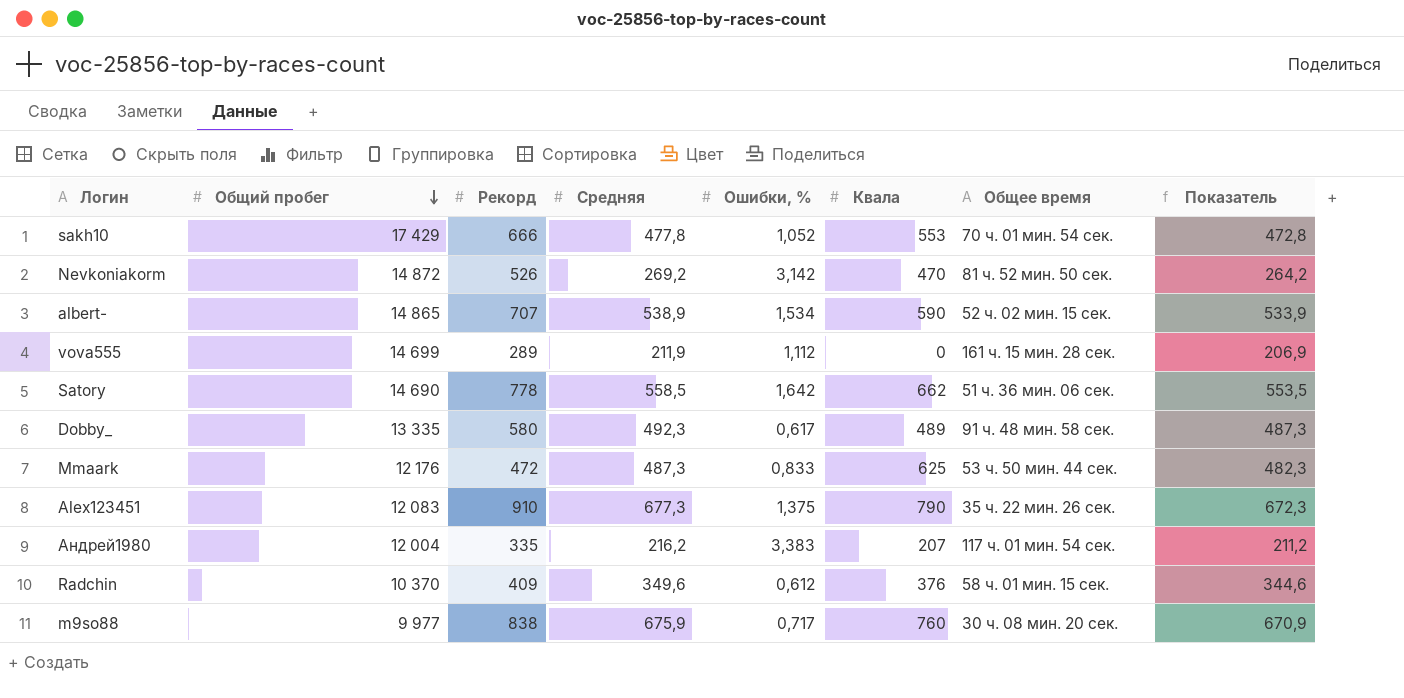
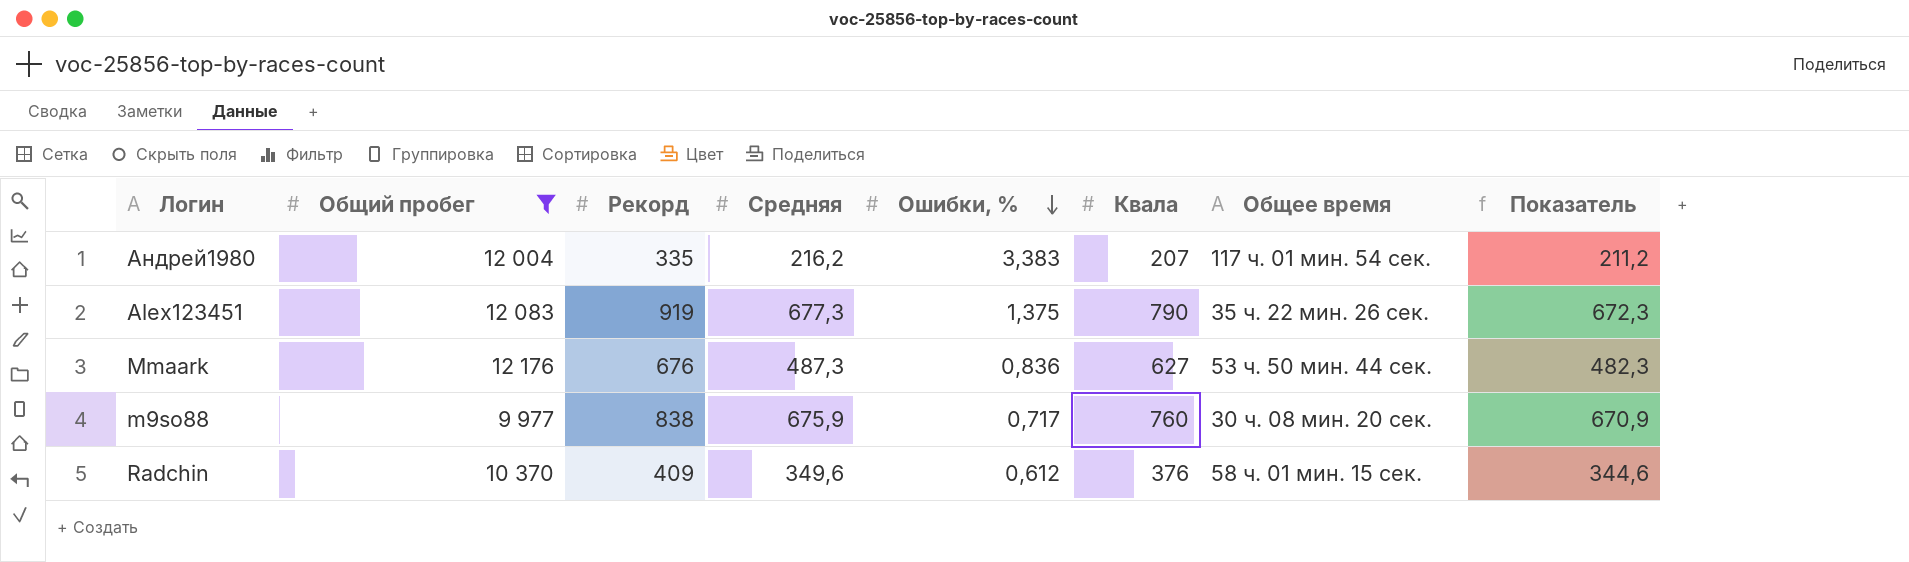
filter: none -> Общий пробег <= 12 176
row order: Общий пробег descending -> Ошибки, % descending
Alex123451 | Рекорд: 910 -> 919
Mmaark | Рекорд: 472 -> 676
Mmaark | Ошибки, %: 0,833 -> 0,836
Mmaark | Квала: 625 -> 627

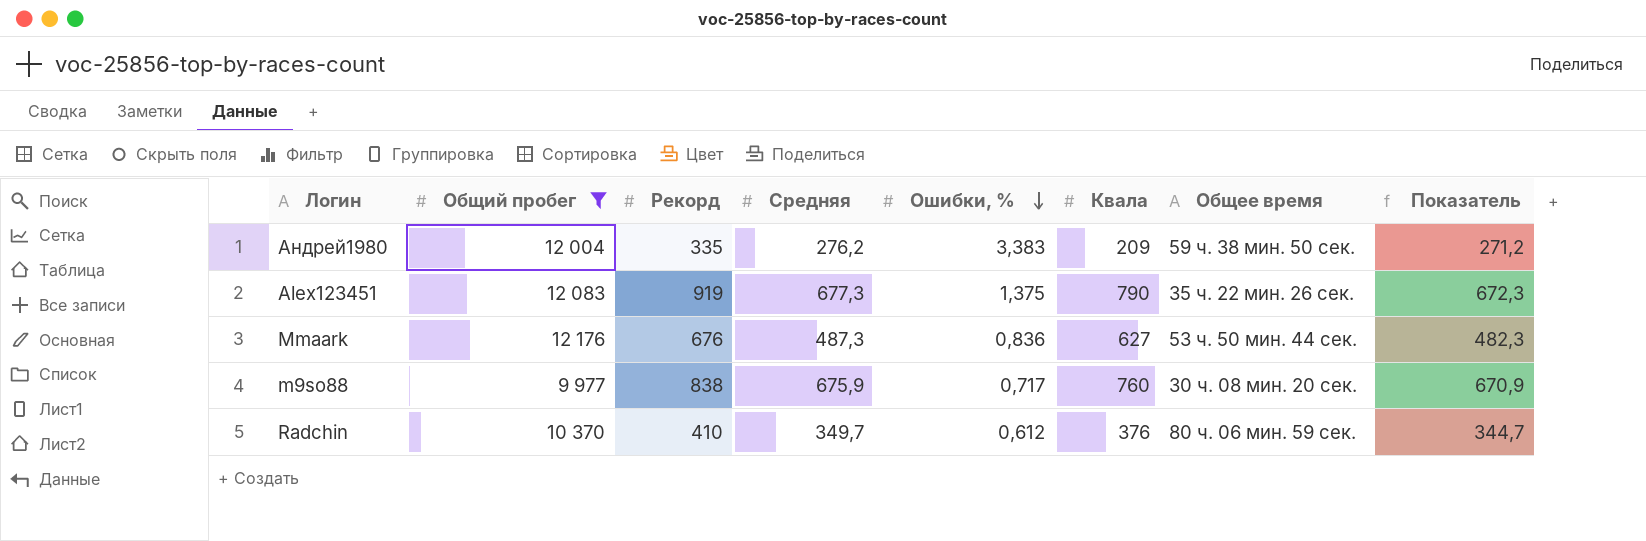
Андрей1980 | Средняя: 216,2 -> 276,2
Андрей1980 | Квала: 207 -> 209
Андрей1980 | Общее время: 117 ч. 01 мин. 54 сек. -> 59 ч. 38 мин. 50 сек.
Андрей1980 | Показатель: 211,2 -> 271,2
Radchin | Рекорд: 409 -> 410
Radchin | Средняя: 349,6 -> 349,7
Radchin | Общее время: 58 ч. 01 мин. 15 сек. -> 80 ч. 06 мин. 59 сек.
Radchin | Показатель: 344,6 -> 344,7

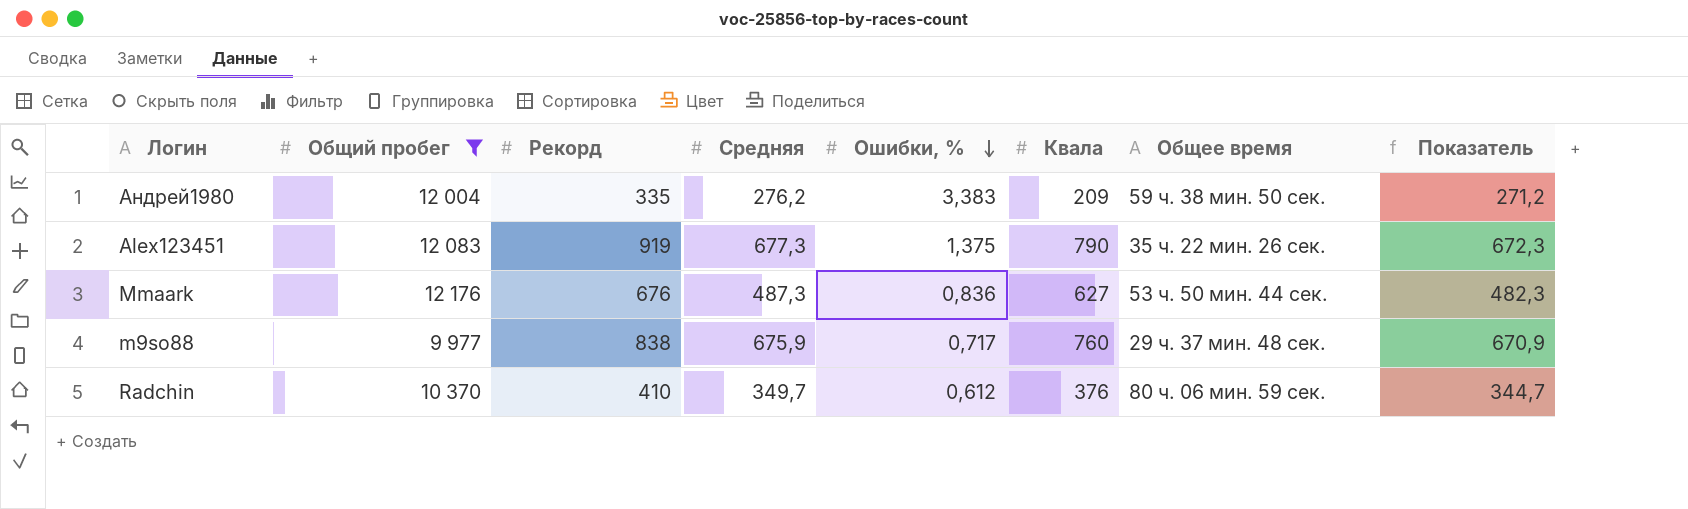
m9so88 | Общее время: 30 ч. 08 мин. 20 сек. -> 29 ч. 37 мин. 48 сек.

